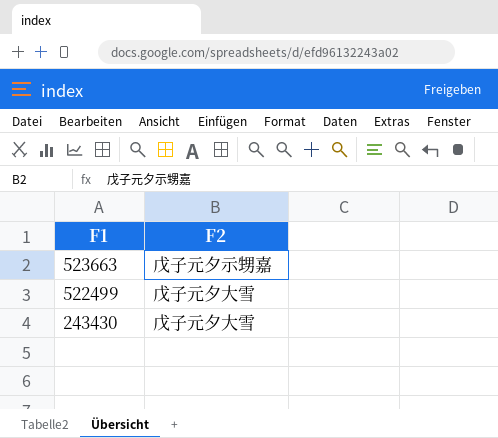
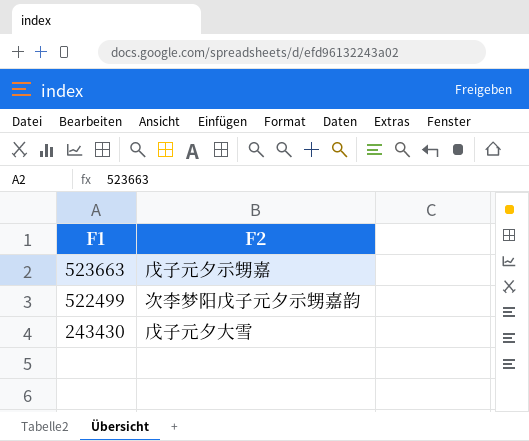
522499 | F2: 戊子元夕大雪 -> 次李梦阳戊子元夕示甥嘉韵

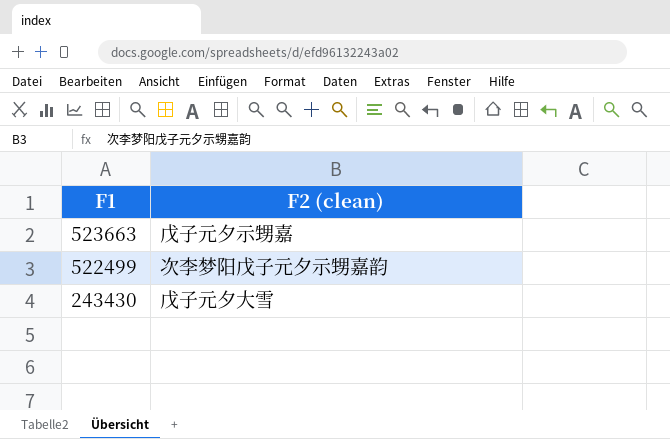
column name: F2 -> F2 (clean)

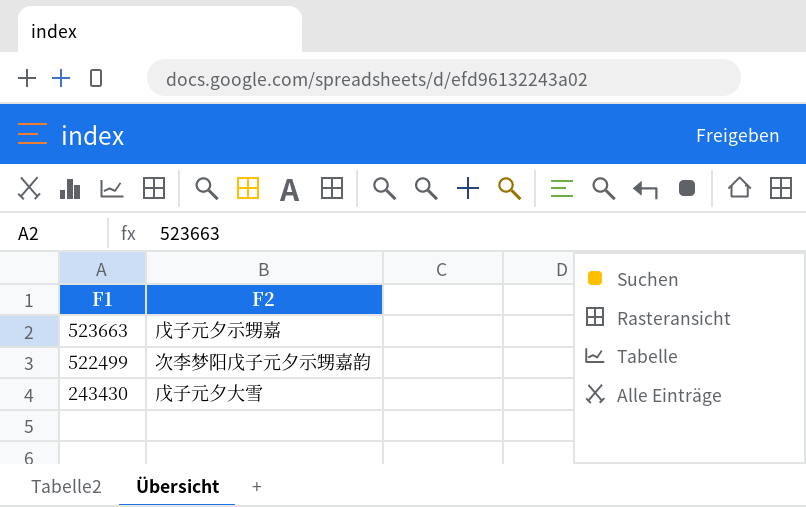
column name: F2 (clean) -> F2

